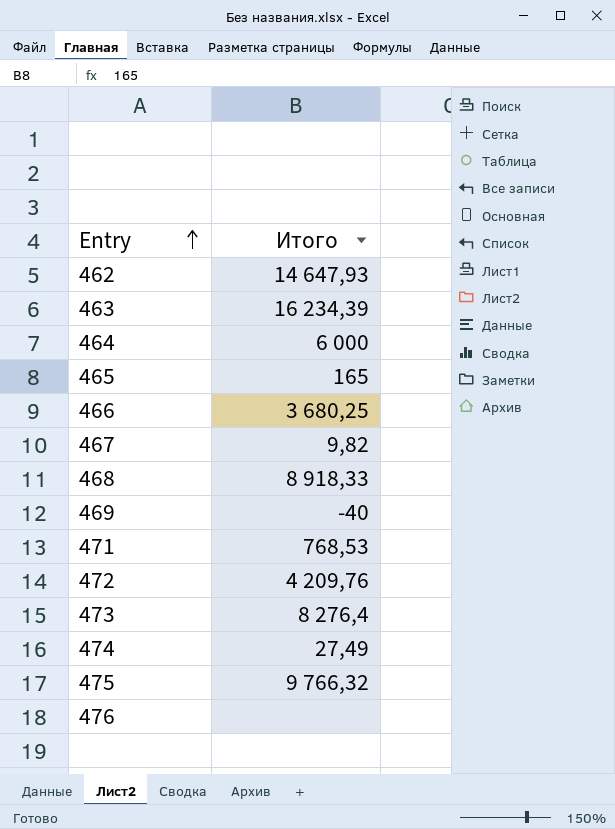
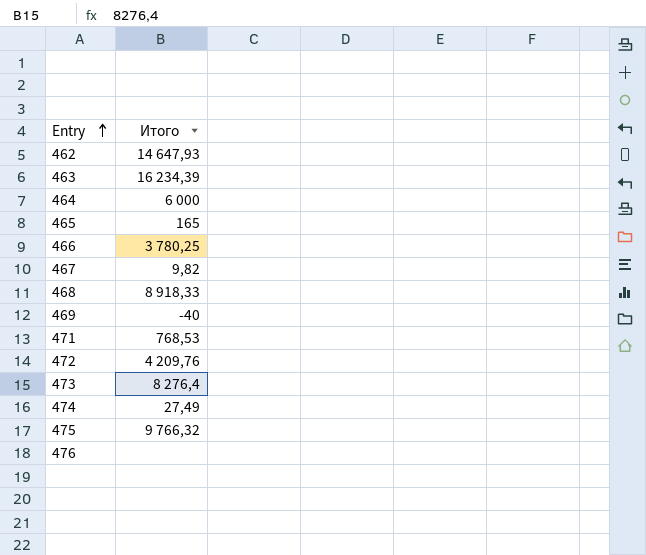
466 | Итого: 3 680,25 -> 3 780,25

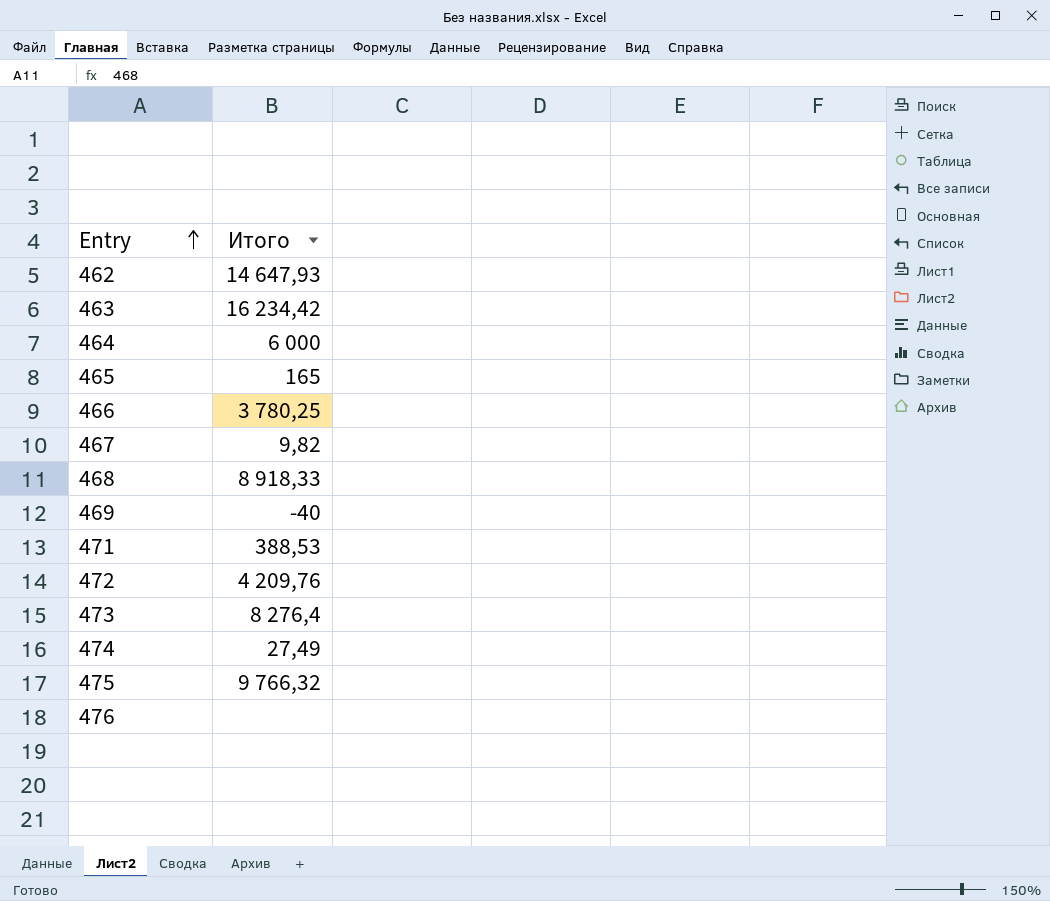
463 | Итого: 16 234,39 -> 16 234,42
471 | Итого: 768,53 -> 388,53

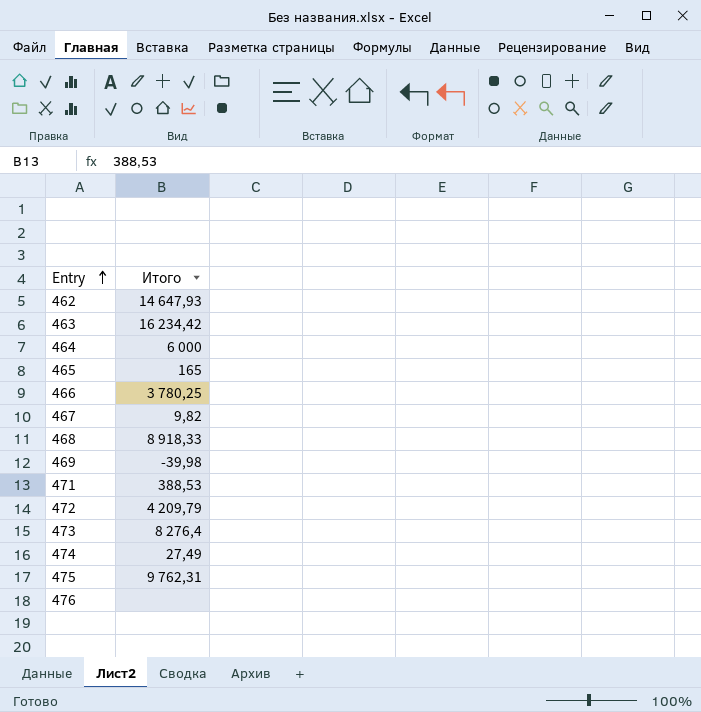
469 | Итого: -40 -> -39,98
472 | Итого: 4 209,76 -> 4 209,79
475 | Итого: 9 766,32 -> 9 762,31

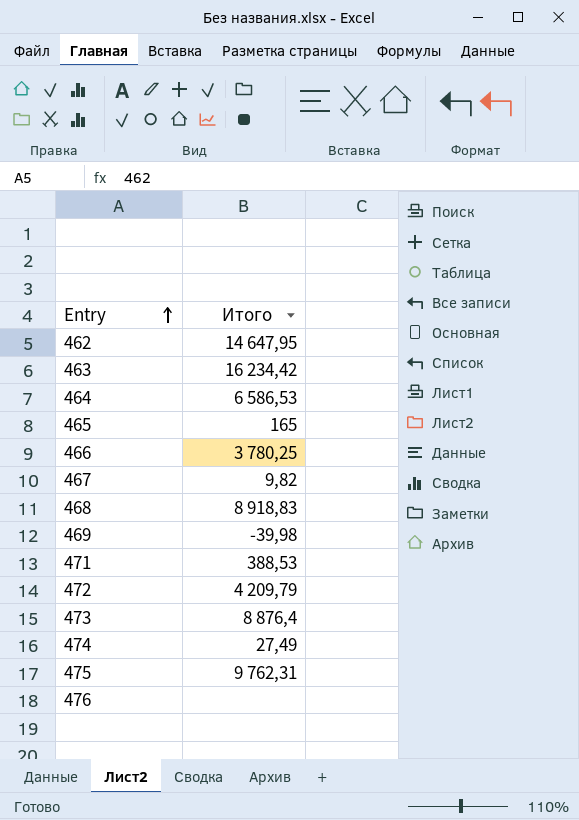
462 | Итого: 14 647,93 -> 14 647,95
464 | Итого: 6 000 -> 6 586,53
468 | Итого: 8 918,33 -> 8 918,83
473 | Итого: 8 276,4 -> 8 876,4

